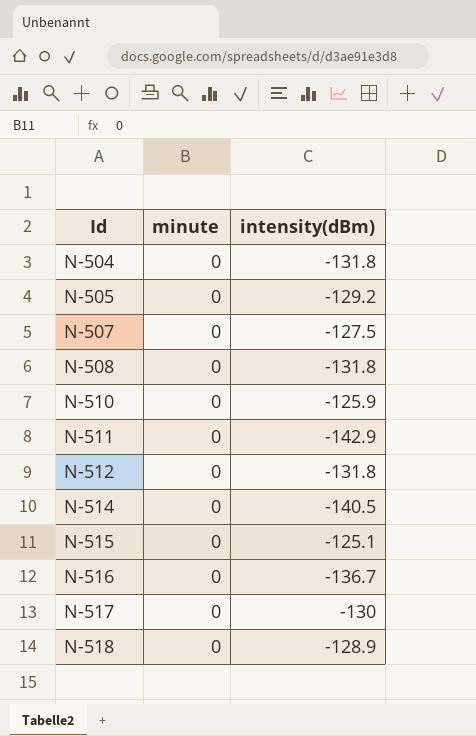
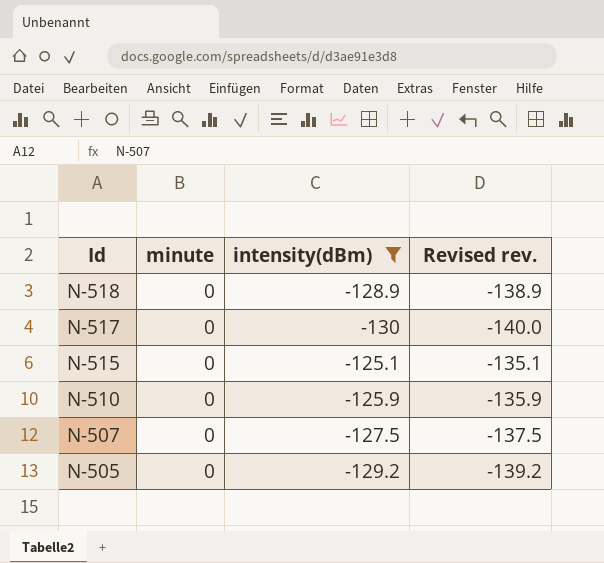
filter: none -> intensity(dBm) >= -130
row order: Id ascending -> Id descending
column Revised rev. | formula: none -> [intensity(dBm)] - 10

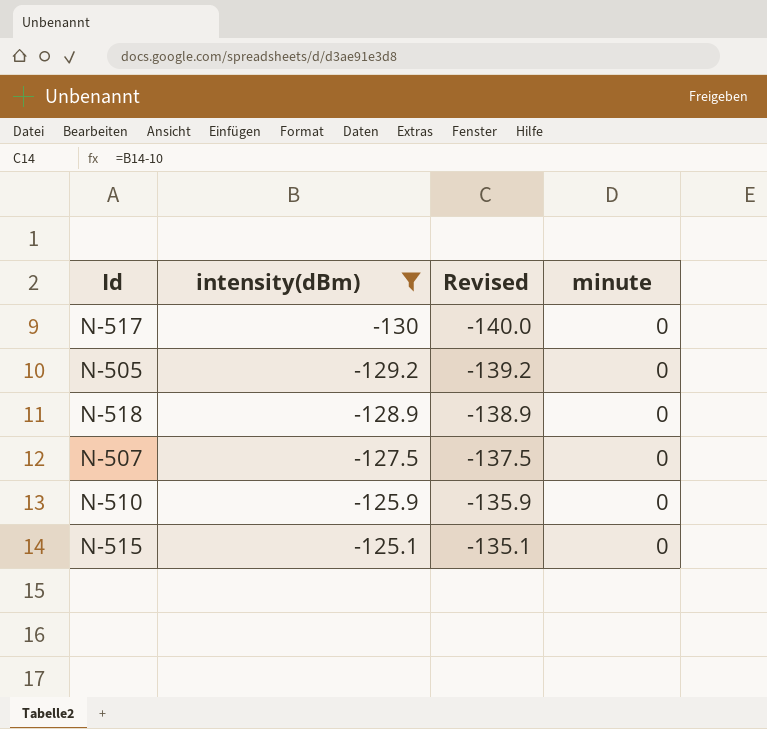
row order: Id descending -> intensity(dBm) ascending
column name: Revised rev. -> Revised
column minute | position: 2 -> 4

